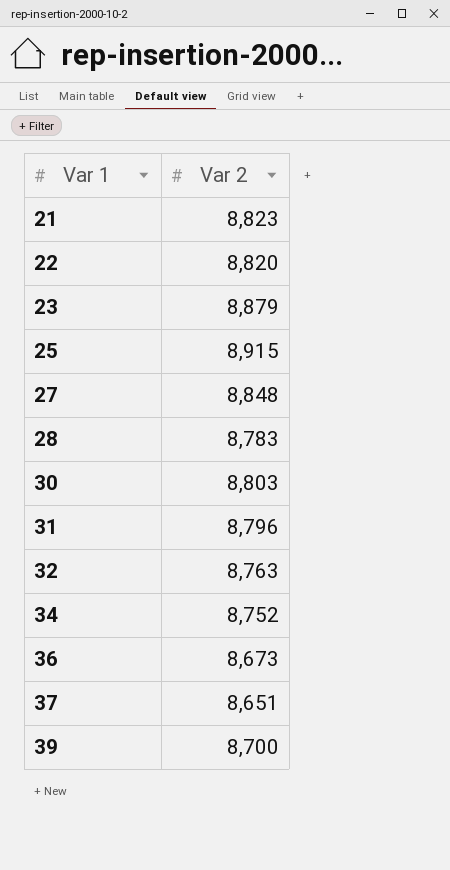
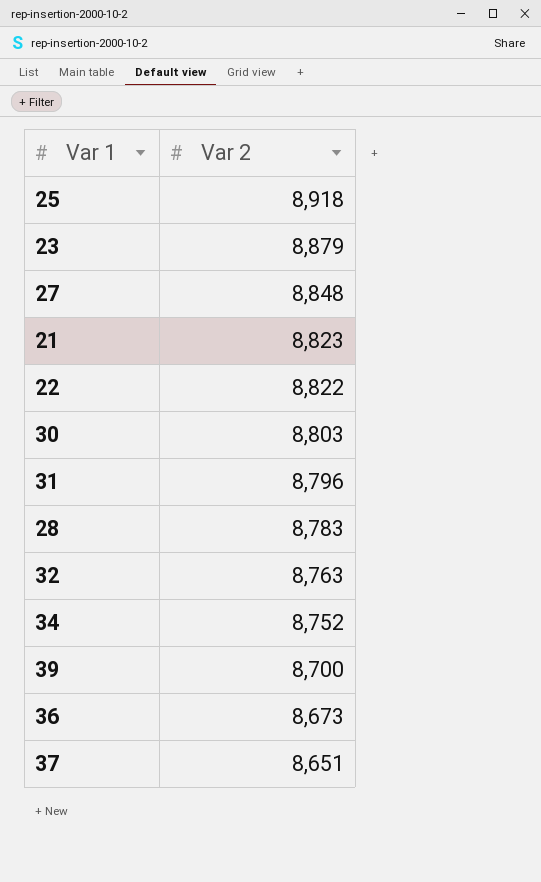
row order: Var 1 ascending -> Var 2 descending
25 | Var 2: 8,915 -> 8,918
22 | Var 2: 8,820 -> 8,822

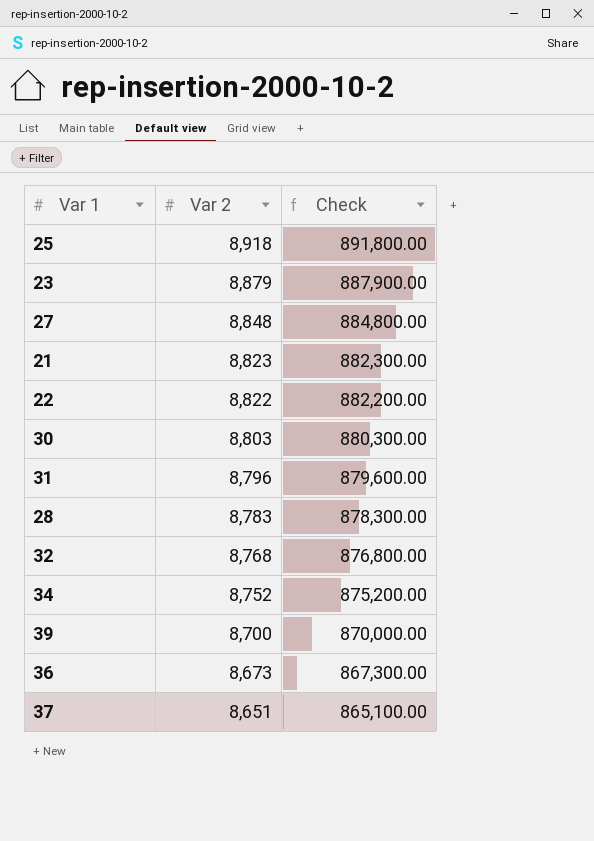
column Check | formula: none -> [Var 2] * 100
32 | Var 2: 8,763 -> 8,768

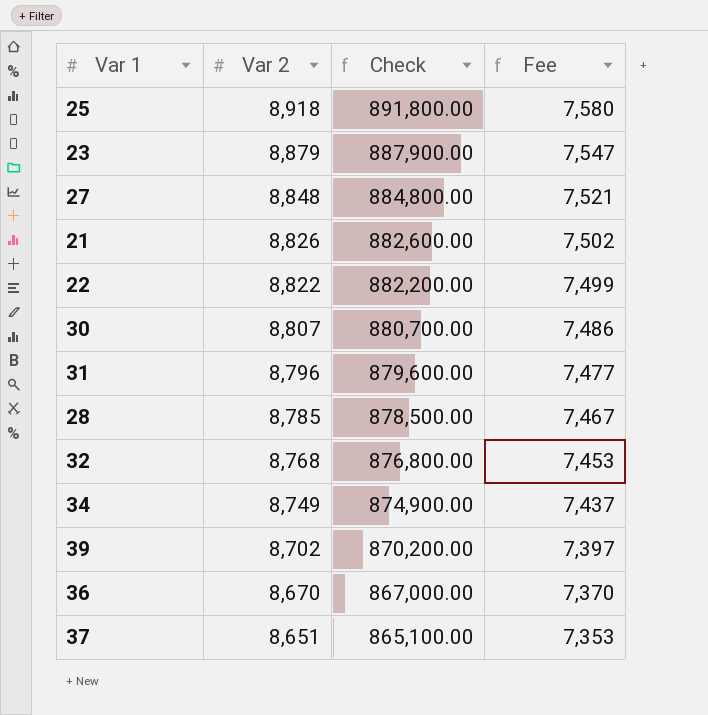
column Fee | formula: none -> [Var 2] * 0.85
21 | Var 2: 8,823 -> 8,826
21 | Check: 882,300.00 -> 882,600.00
30 | Var 2: 8,803 -> 8,807
30 | Check: 880,300.00 -> 880,700.00
28 | Var 2: 8,783 -> 8,785
28 | Check: 878,300.00 -> 878,500.00
34 | Var 2: 8,752 -> 8,749
34 | Check: 875,200.00 -> 874,900.00
39 | Var 2: 8,700 -> 8,702
39 | Check: 870,000.00 -> 870,200.00
36 | Var 2: 8,673 -> 8,670
36 | Check: 867,300.00 -> 867,000.00

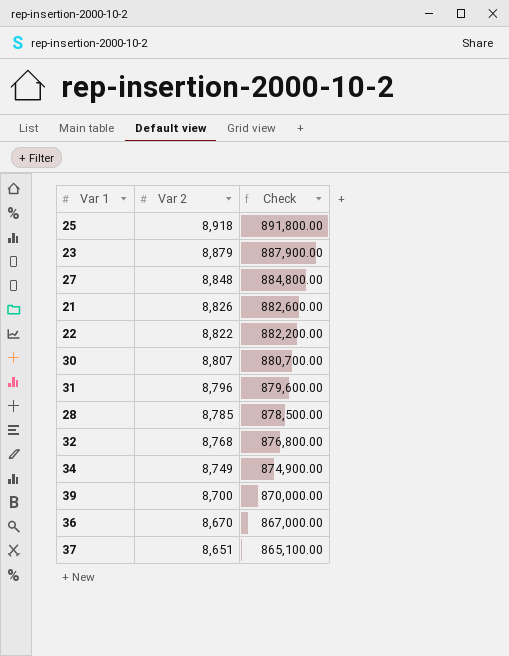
column Fee | formula: [Var 2] * 0.85 -> none
39 | Var 2: 8,702 -> 8,700
39 | Check: 870,200.00 -> 870,000.00

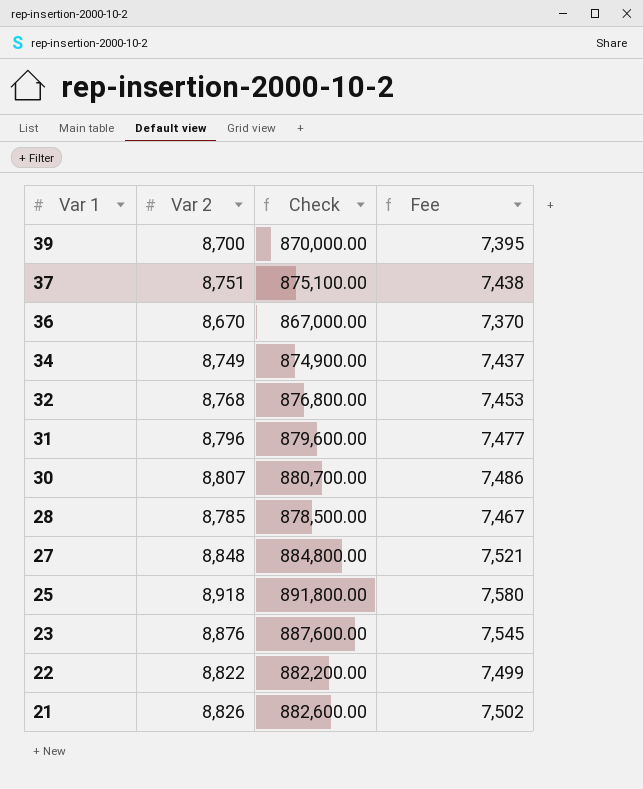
row order: Var 2 descending -> Var 1 descending
column Fee | formula: none -> [Var 2] * 0.85
37 | Var 2: 8,651 -> 8,751
37 | Check: 865,100.00 -> 875,100.00
23 | Var 2: 8,879 -> 8,876
23 | Check: 887,900.00 -> 887,600.00

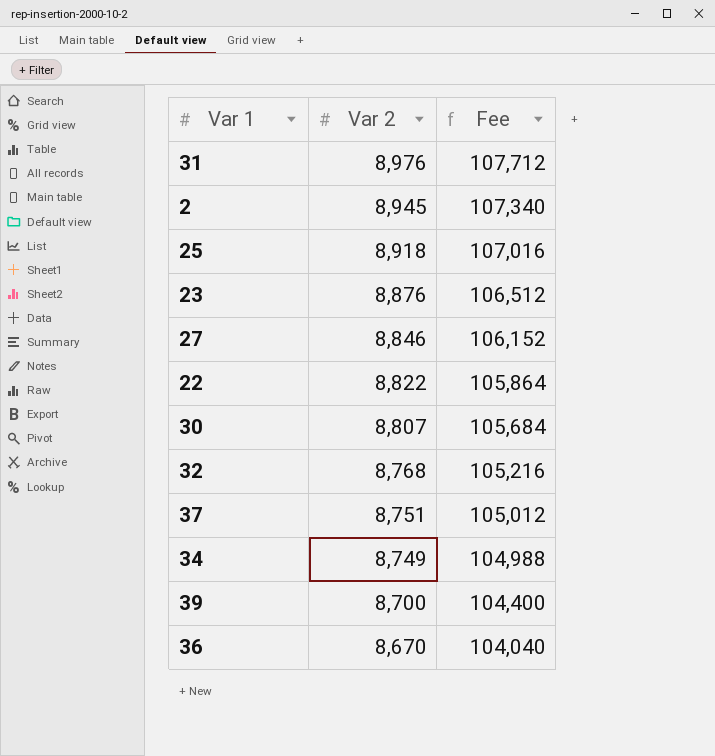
row order: Var 1 descending -> Var 2 descending
column Check | formula: [Var 2] * 100 -> none
column Fee | formula: [Var 2] * 0.85 -> [Var 2] * 12
row 28: 8,785 | 878,500.00 | 7,467 -> none
row 21: 8,826 | 882,600.00 | 7,502 -> none
31 | Var 2: 8,796 -> 8,976
row 2: none -> 8,945 | 107,340
27 | Var 2: 8,848 -> 8,846

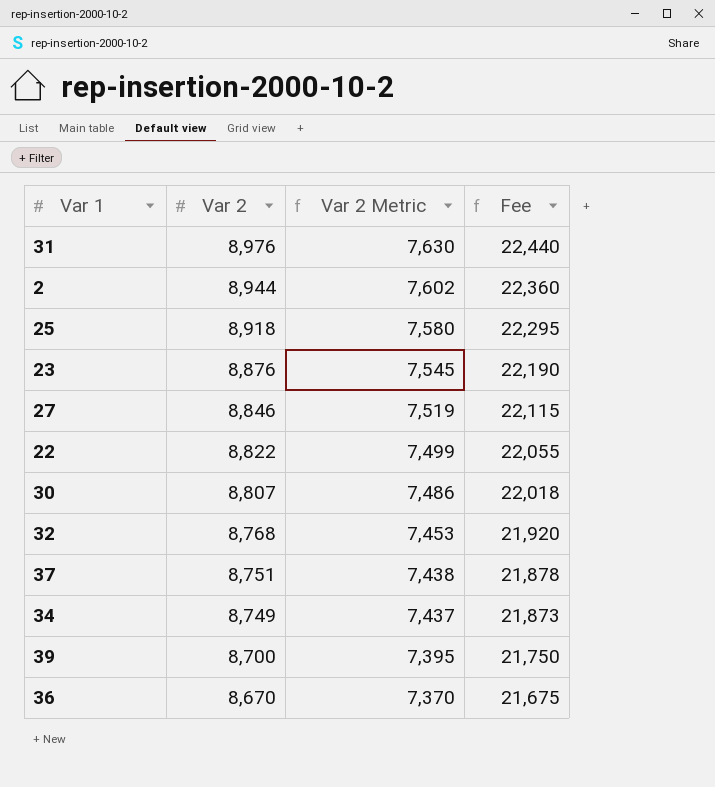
column Var 2 Metric | formula: none -> [Var 2] * 0.85
column Fee | formula: [Var 2] * 12 -> [Var 2] * 2.5
2 | Var 2: 8,945 -> 8,944

